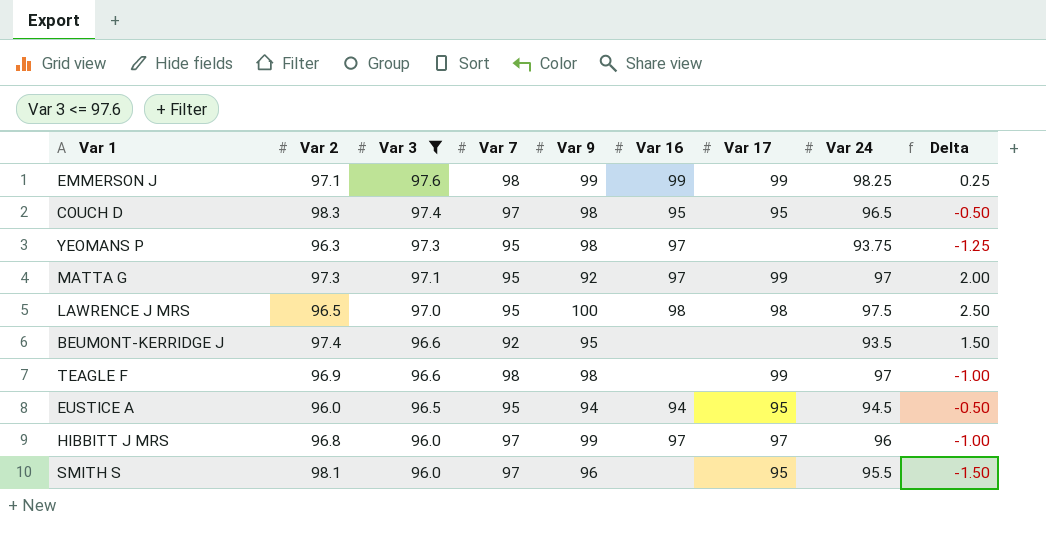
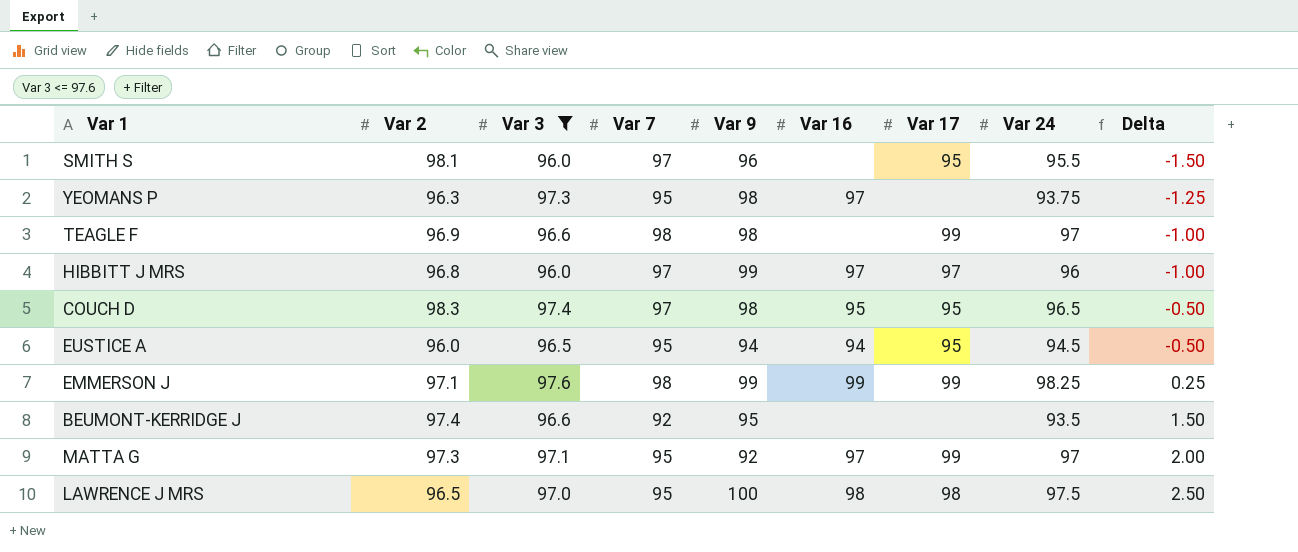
row order: Var 3 descending -> Delta ascending

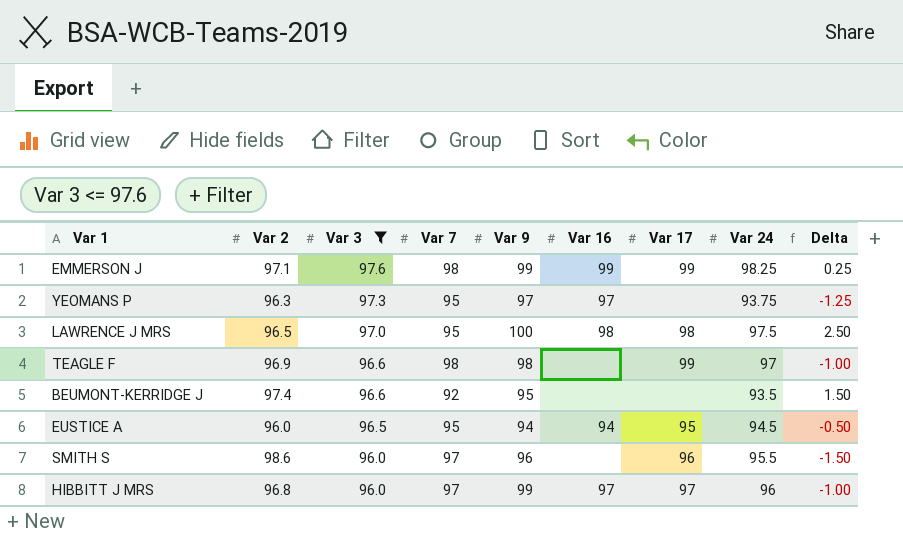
row order: Delta ascending -> Var 3 descending
row COUCH D: 98.3 | 97.4 | 97 | 98 | 95 | 95 | 96.5 | -0.50 -> none
row MATTA G: 97.3 | 97.1 | 95 | 92 | 97 | 99 | 97 | 2.00 -> none
YEOMANS P | Var 9: 98 -> 97
SMITH S | Var 2: 98.1 -> 98.6
SMITH S | Var 17: 95 -> 96

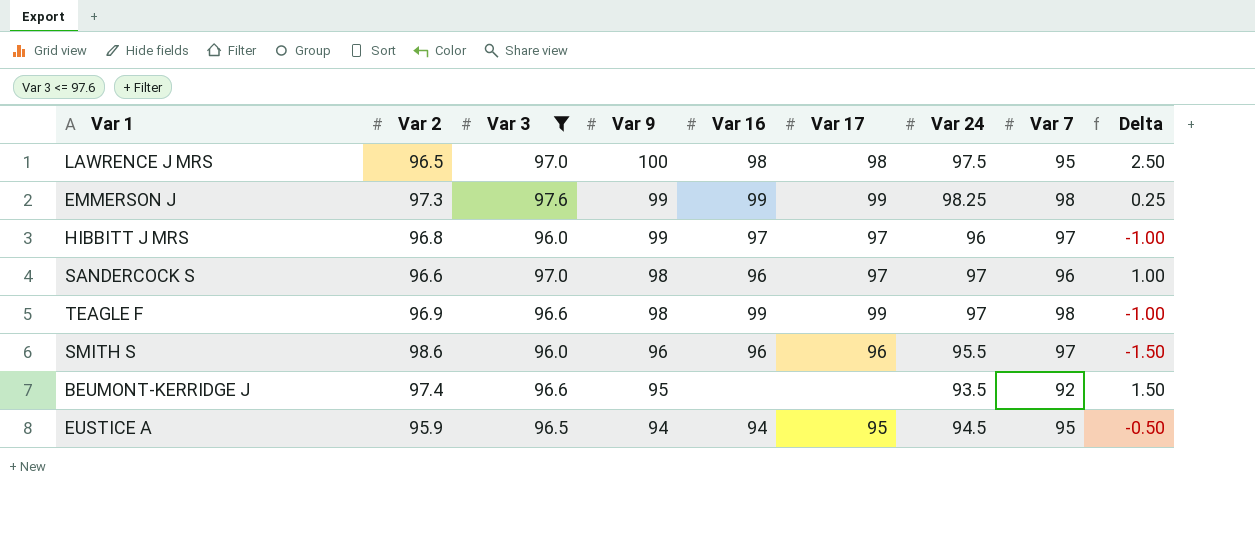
row order: Var 3 descending -> Var 9 descending
column Var 7 | position: 4 -> 8
row YEOMANS P: 96.3 | 97.3 | 95 | 97 | 97 | none | 93.75 | -1.25 -> none
EMMERSON J | Var 2: 97.1 -> 97.3
row SANDERCOCK S: none -> 96.6 | 97.0 | 98 | 96 | 97 | 97 | 96 | 1.00
TEAGLE F | Var 16: none -> 99
SMITH S | Var 16: none -> 96
EUSTICE A | Var 2: 96.0 -> 95.9

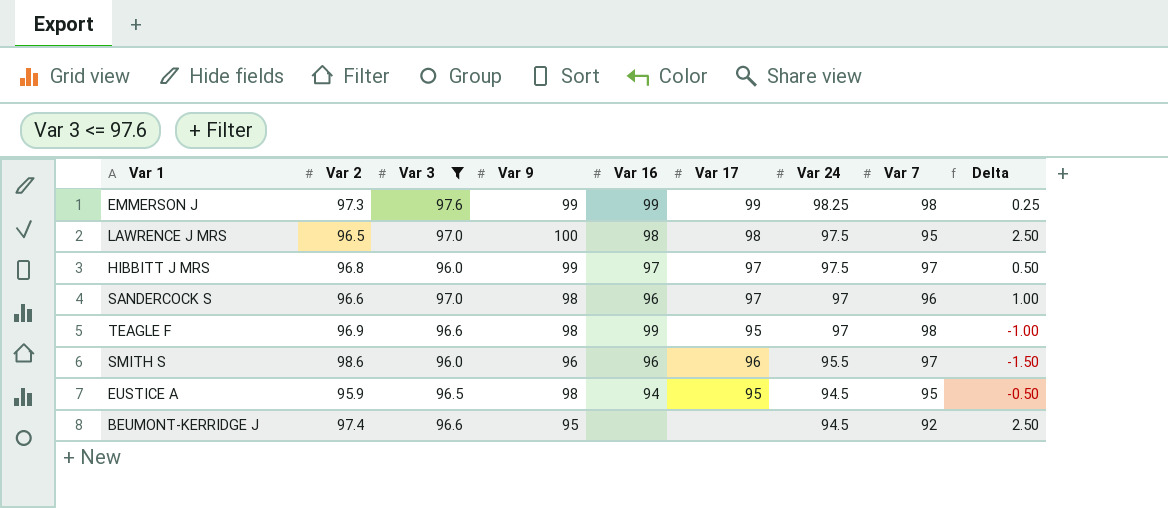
row order: Var 9 descending -> Var 24 descending
HIBBITT J MRS | Var 24: 96 -> 97.5
HIBBITT J MRS | Delta: -1.00 -> 0.50
TEAGLE F | Var 17: 99 -> 95
EUSTICE A | Var 9: 94 -> 98
BEUMONT-KERRIDGE J | Var 24: 93.5 -> 94.5
BEUMONT-KERRIDGE J | Delta: 1.50 -> 2.50

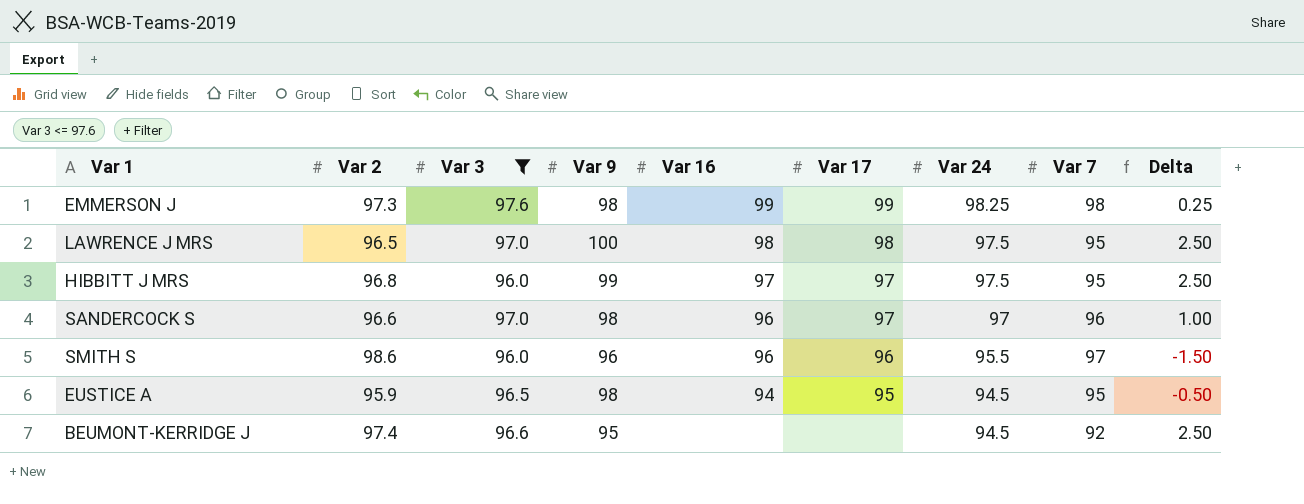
row TEAGLE F: 96.9 | 96.6 | 98 | 99 | 95 | 97 | 98 | -1.00 -> none
EMMERSON J | Var 9: 99 -> 98
HIBBITT J MRS | Var 7: 97 -> 95
HIBBITT J MRS | Delta: 0.50 -> 2.50

